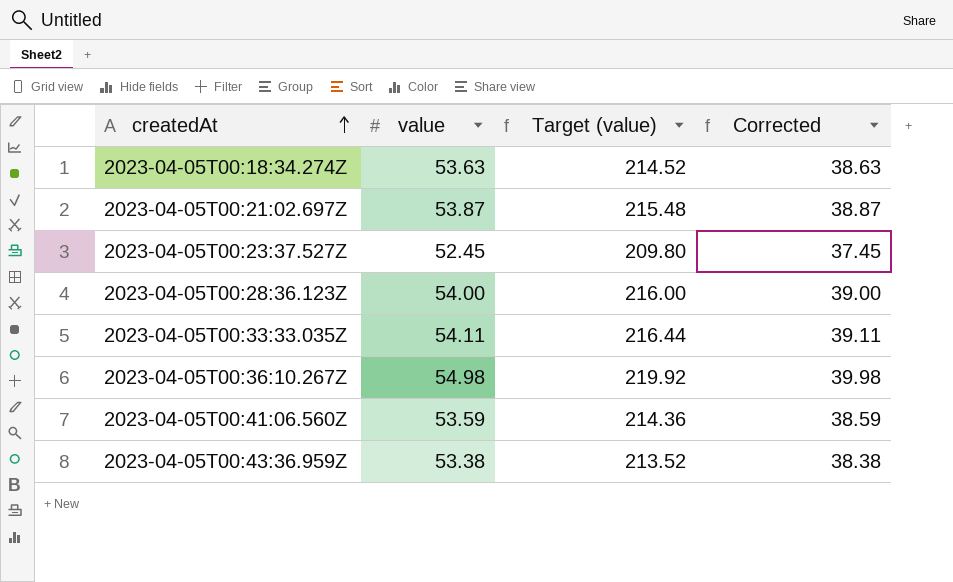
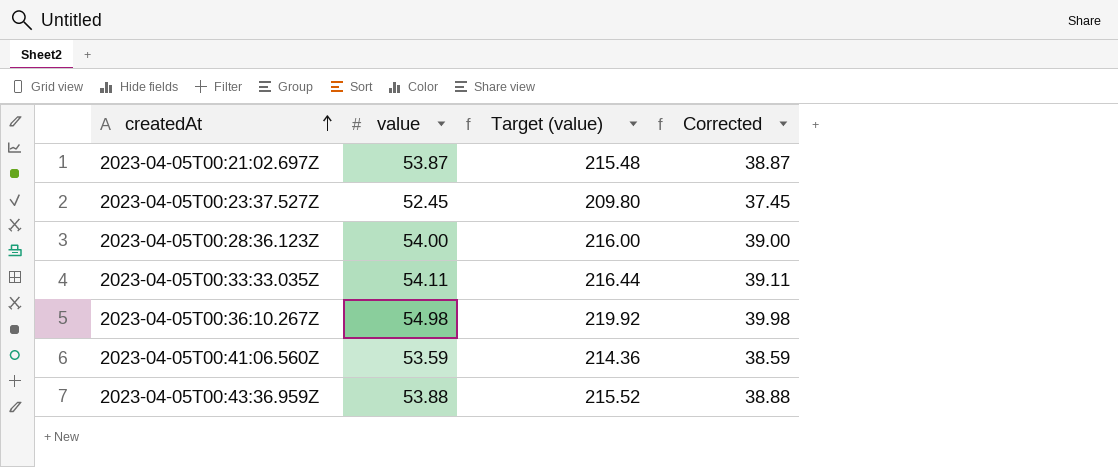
row 2023-04-05T00:18:34.274Z: 53.63 | 214.52 | 38.63 -> none
2023-04-05T00:43:36.959Z | value: 53.38 -> 53.88
2023-04-05T00:43:36.959Z | Target (value): 213.52 -> 215.52
2023-04-05T00:43:36.959Z | Corrected: 38.38 -> 38.88

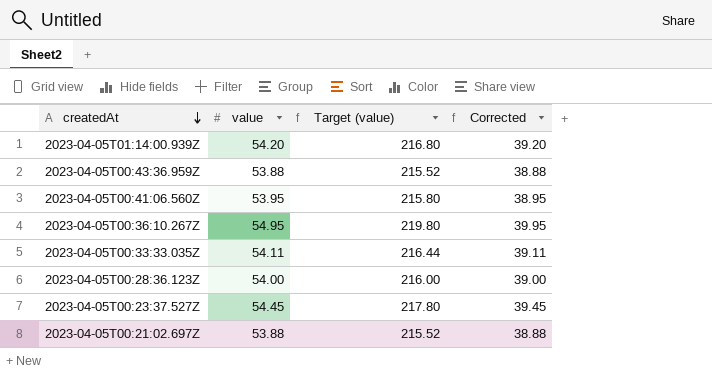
row order: createdAt ascending -> createdAt descending
row 2023-04-05T01:14:00.939Z: none -> 54.20 | 216.80 | 39.20
2023-04-05T00:41:06.560Z | value: 53.59 -> 53.95
2023-04-05T00:41:06.560Z | Target (value): 214.36 -> 215.80
2023-04-05T00:41:06.560Z | Corrected: 38.59 -> 38.95
2023-04-05T00:36:10.267Z | value: 54.98 -> 54.95
2023-04-05T00:36:10.267Z | Target (value): 219.92 -> 219.80
2023-04-05T00:36:10.267Z | Corrected: 39.98 -> 39.95
2023-04-05T00:23:37.527Z | value: 52.45 -> 54.45
2023-04-05T00:23:37.527Z | Target (value): 209.80 -> 217.80
2023-04-05T00:23:37.527Z | Corrected: 37.45 -> 39.45
2023-04-05T00:21:02.697Z | value: 53.87 -> 53.88
2023-04-05T00:21:02.697Z | Target (value): 215.48 -> 215.52
2023-04-05T00:21:02.697Z | Corrected: 38.87 -> 38.88

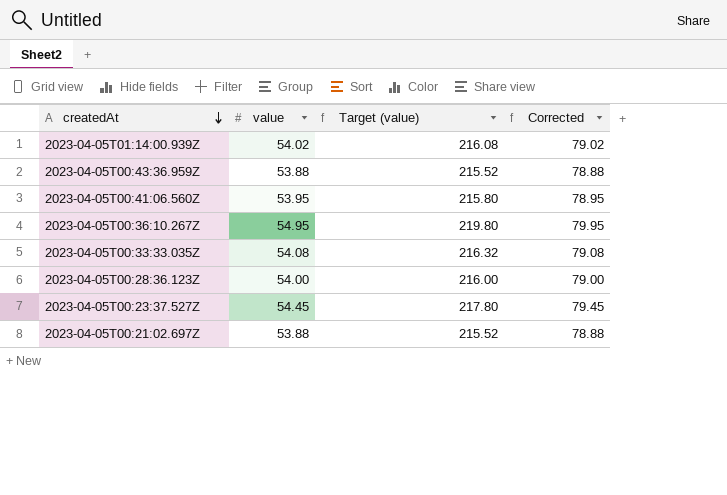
column Corrected | formula: [value] - 15 -> [value] + 25
2023-04-05T01:14:00.939Z | value: 54.20 -> 54.02
2023-04-05T01:14:00.939Z | Target (value): 216.80 -> 216.08
2023-04-05T00:33:33.035Z | value: 54.11 -> 54.08
2023-04-05T00:33:33.035Z | Target (value): 216.44 -> 216.32

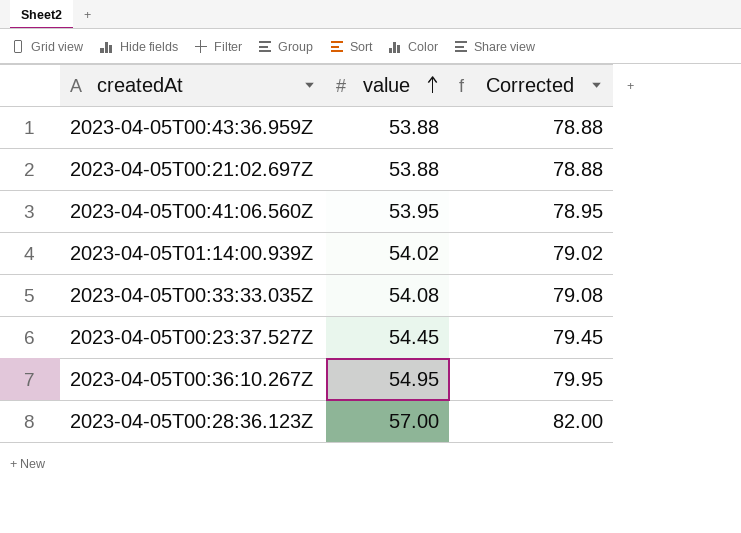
row order: createdAt descending -> value ascending
column Target (value) | formula: [value] * 4 -> none
2023-04-05T00:28:36.123Z | value: 54.00 -> 57.00
2023-04-05T00:28:36.123Z | Corrected: 79.00 -> 82.00

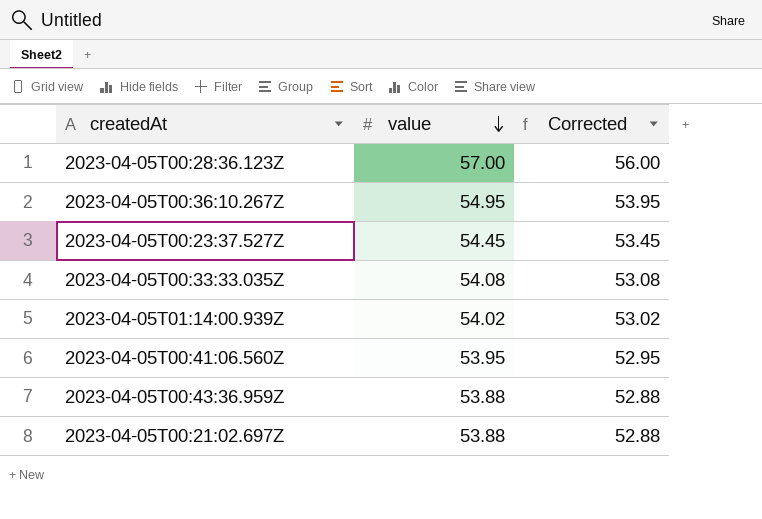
row order: value ascending -> value descending
column Corrected | formula: [value] + 25 -> [value] - 1

